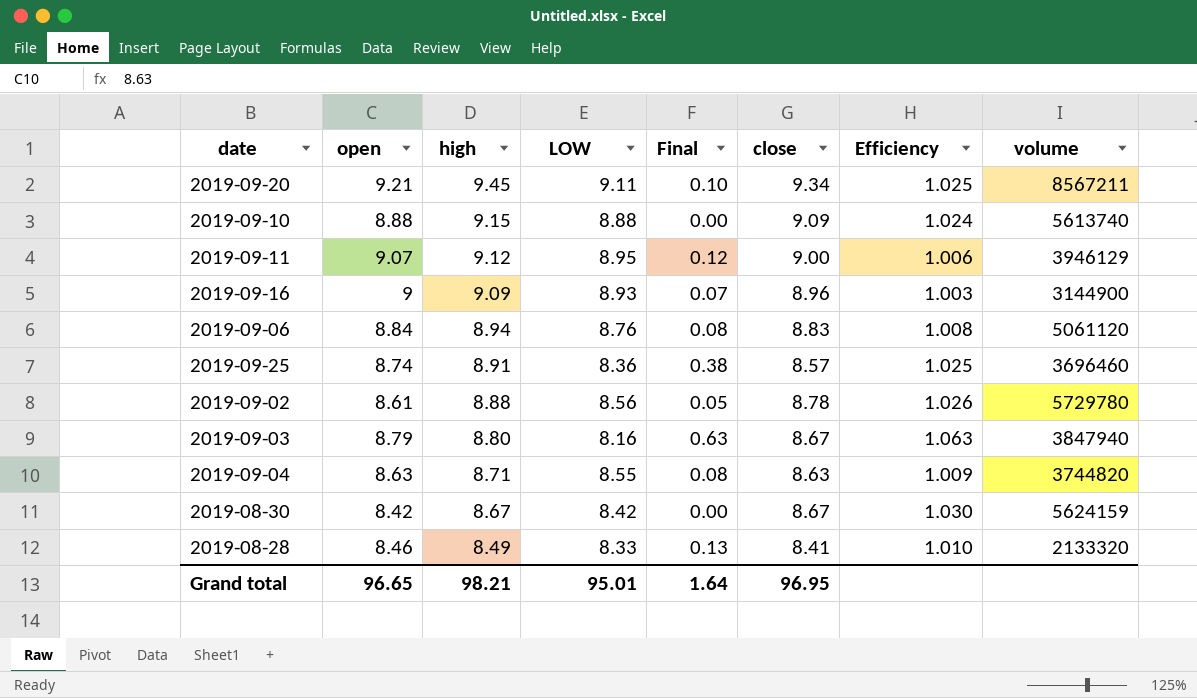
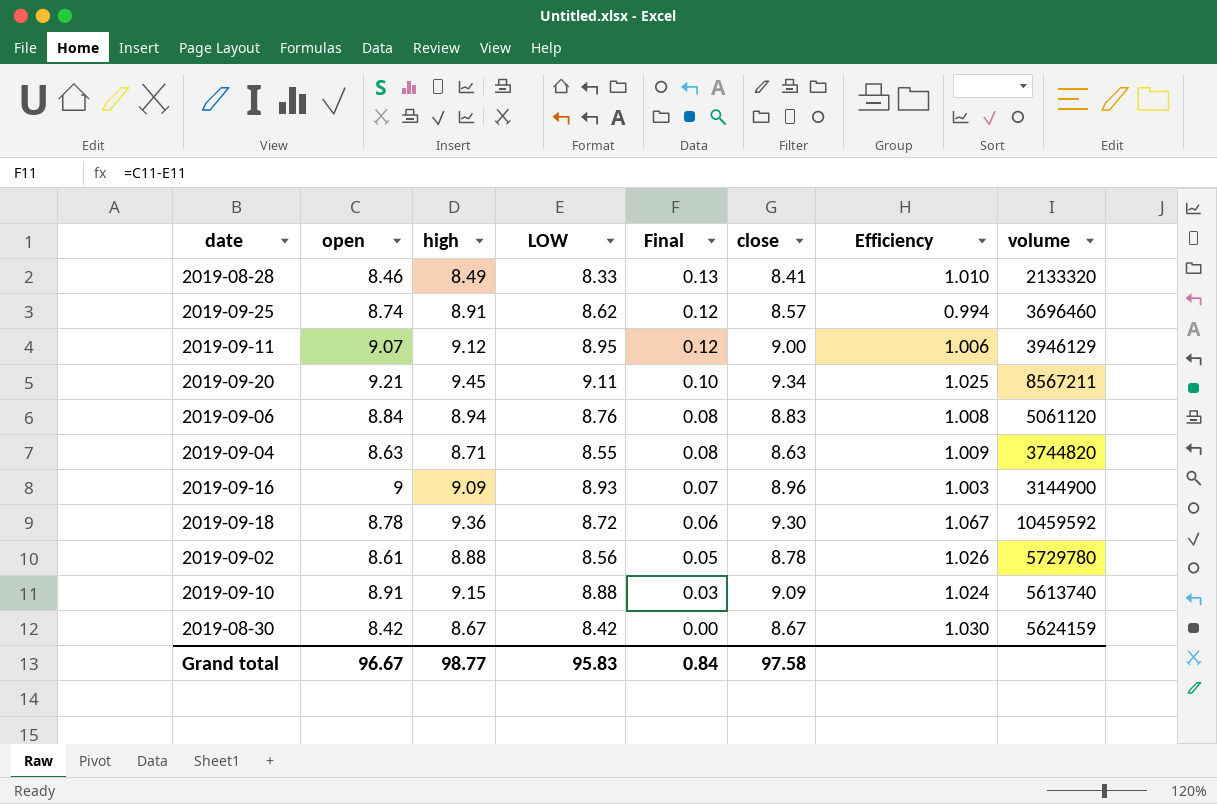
row order: high descending -> Final descending
row 2019-09-03: 8.79 | 8.80 | 8.16 | 0.63 | 8.67 | 1.063 | 3847940 -> none
2019-09-25 | LOW: 8.36 -> 8.62
2019-09-25 | Final: 0.38 -> 0.12
2019-09-25 | Efficiency: 1.025 -> 0.994
row 2019-09-18: none -> 8.78 | 9.36 | 8.72 | 0.06 | 9.30 | 1.067 | 10459592
2019-09-10 | open: 8.88 -> 8.91
2019-09-10 | Final: 0.00 -> 0.03
Grand total | open: 96.65 -> 96.67
Grand total | high: 98.21 -> 98.77
Grand total | LOW: 95.01 -> 95.83
Grand total | Final: 1.64 -> 0.84
Grand total | close: 96.95 -> 97.58

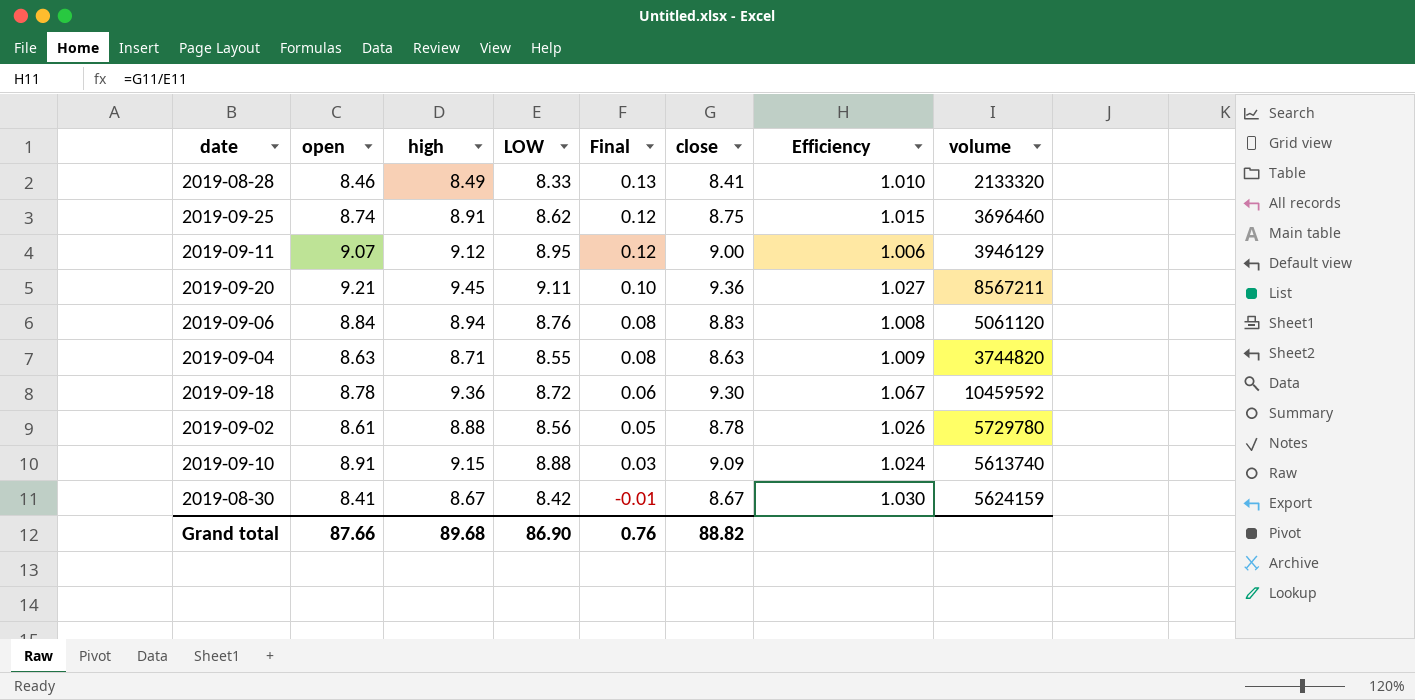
row 2019-09-16: 9 | 9.09 | 8.93 | 0.07 | 8.96 | 1.003 | 3144900 -> none
2019-09-25 | close: 8.57 -> 8.75
2019-09-25 | Efficiency: 0.994 -> 1.015
2019-09-20 | close: 9.34 -> 9.36
2019-09-20 | Efficiency: 1.025 -> 1.027
2019-08-30 | open: 8.42 -> 8.41
2019-08-30 | Final: 0.00 -> -0.01
Grand total | open: 96.67 -> 87.66
Grand total | high: 98.77 -> 89.68
Grand total | LOW: 95.83 -> 86.90
Grand total | Final: 0.84 -> 0.76
Grand total | close: 97.58 -> 88.82

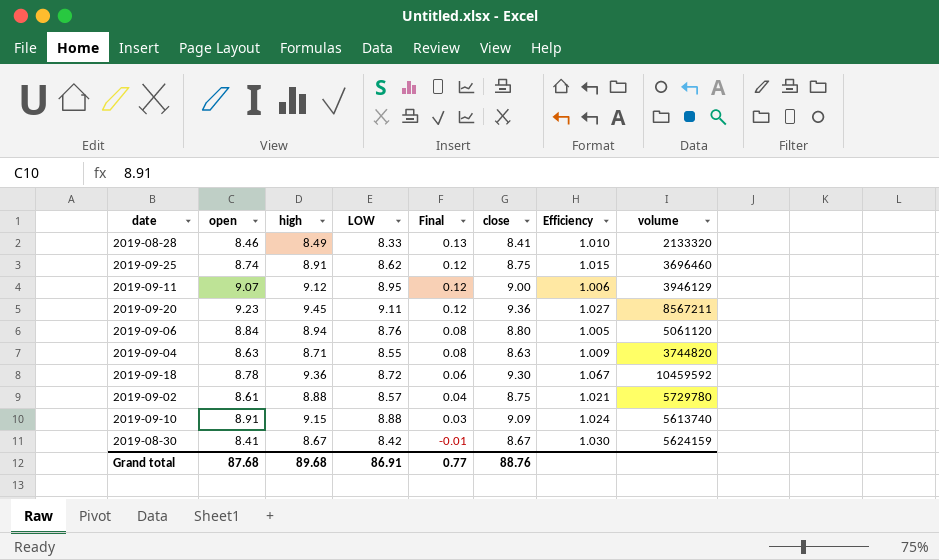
2019-09-20 | open: 9.21 -> 9.23
2019-09-20 | Final: 0.10 -> 0.12
2019-09-06 | close: 8.83 -> 8.80
2019-09-06 | Efficiency: 1.008 -> 1.005
2019-09-02 | LOW: 8.56 -> 8.57
2019-09-02 | Final: 0.05 -> 0.04
2019-09-02 | close: 8.78 -> 8.75
2019-09-02 | Efficiency: 1.026 -> 1.021
Grand total | open: 87.66 -> 87.68
Grand total | LOW: 86.90 -> 86.91
Grand total | Final: 0.76 -> 0.77
Grand total | close: 88.82 -> 88.76

